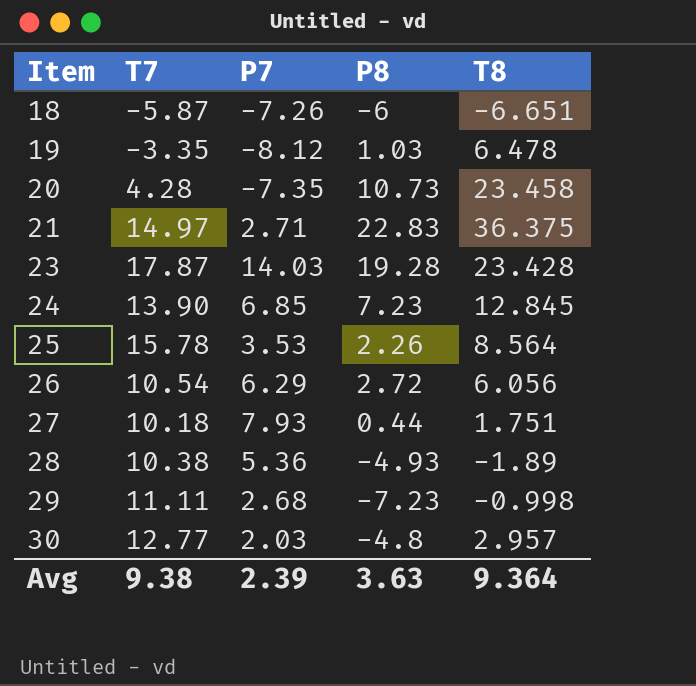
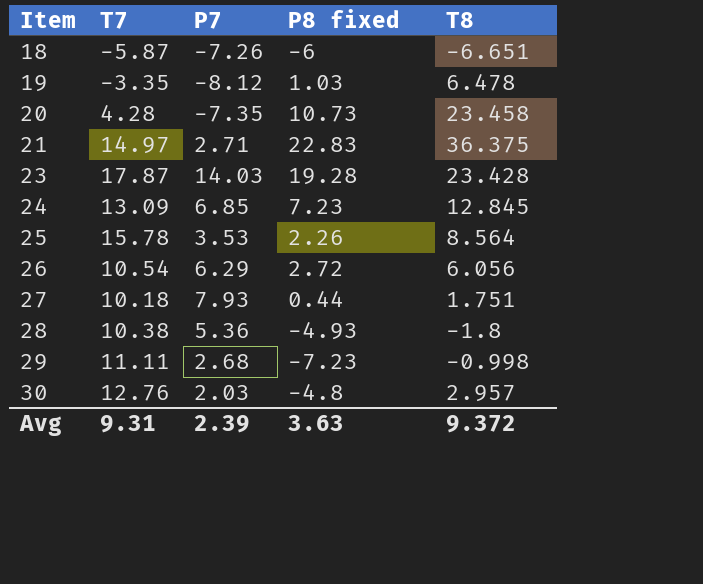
column name: P8 -> P8 fixed
24 | T7: 13.90 -> 13.09
28 | T8: -1.89 -> -1.8
30 | T7: 12.77 -> 12.76
Avg | T7: 9.38 -> 9.31
Avg | T8: 9.364 -> 9.372

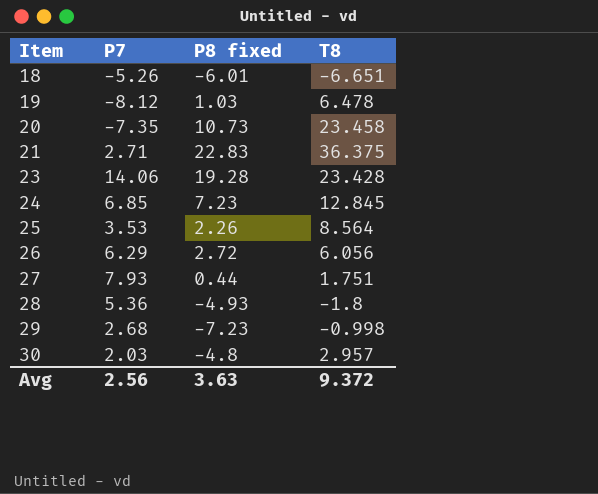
column T7 | position: 2 -> none
18 | P7: -7.26 -> -5.26
18 | P8 fixed: -6 -> -6.01
23 | P7: 14.03 -> 14.06
Avg | P7: 2.39 -> 2.56

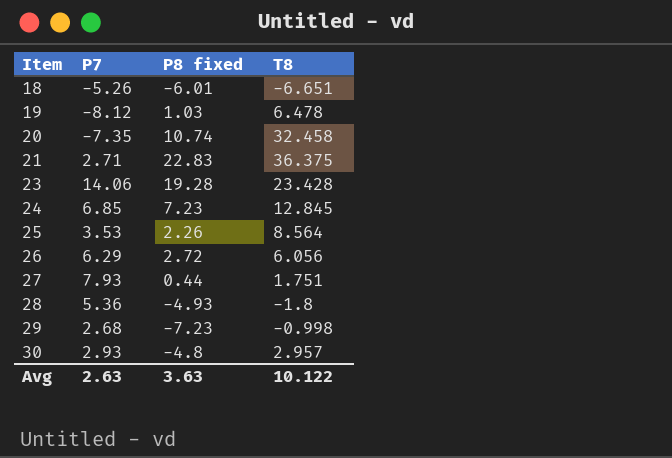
20 | P8 fixed: 10.73 -> 10.74
20 | T8: 23.458 -> 32.458
30 | P7: 2.03 -> 2.93
Avg | P7: 2.56 -> 2.63
Avg | T8: 9.372 -> 10.122

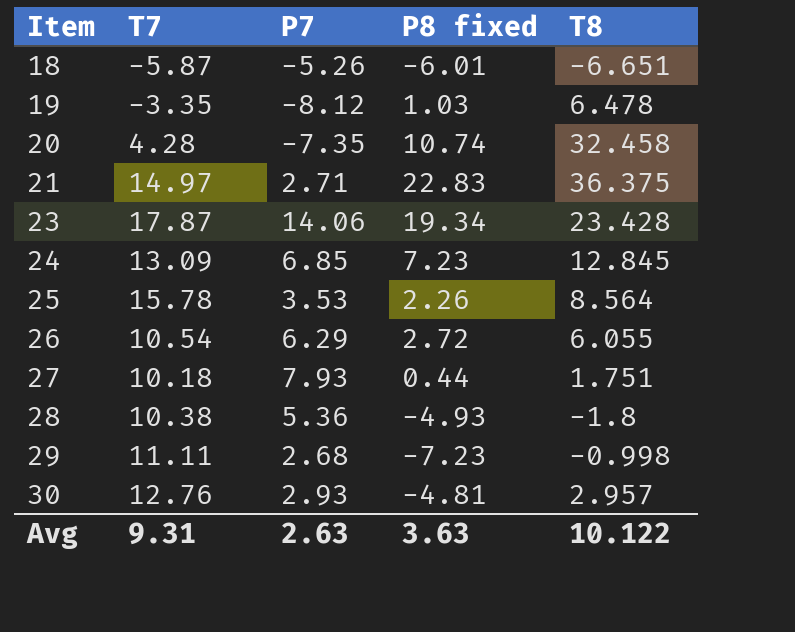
column T7 | position: none -> 2
23 | P8 fixed: 19.28 -> 19.34
26 | T8: 6.056 -> 6.055
30 | P8 fixed: -4.8 -> -4.81

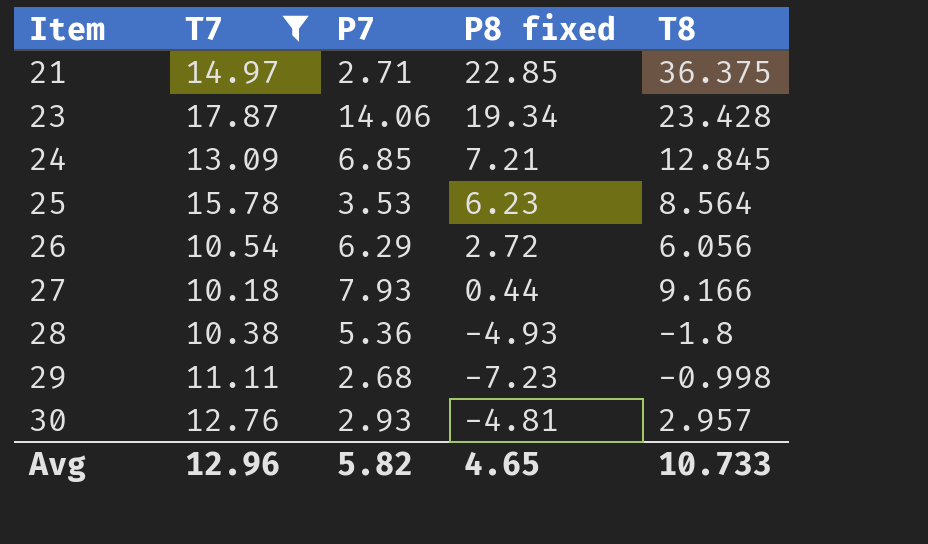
filter: none -> T7 >= 10.18
21 | P8 fixed: 22.83 -> 22.85
24 | P8 fixed: 7.23 -> 7.21
25 | P8 fixed: 2.26 -> 6.23
26 | T8: 6.055 -> 6.056
27 | T8: 1.751 -> 9.166
Avg | T7: 9.31 -> 12.96
Avg | P7: 2.63 -> 5.82
Avg | P8 fixed: 3.63 -> 4.65
Avg | T8: 10.122 -> 10.733

